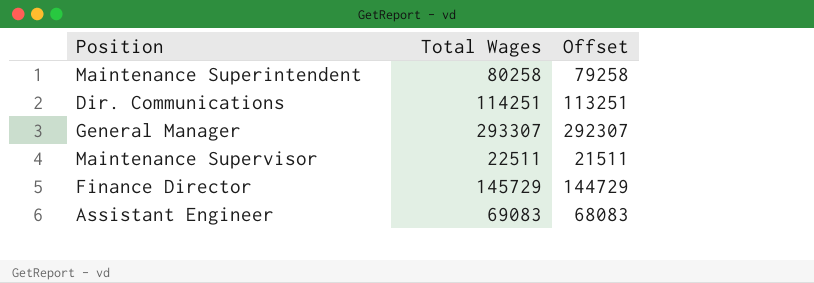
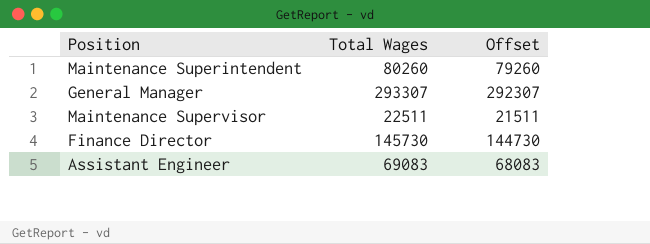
row Dir. Communications: 114251 | 113251 -> none
Maintenance Superintendent | Total Wages: 80258 -> 80260
Maintenance Superintendent | Offset: 79258 -> 79260
Finance Director | Total Wages: 145729 -> 145730
Finance Director | Offset: 144729 -> 144730

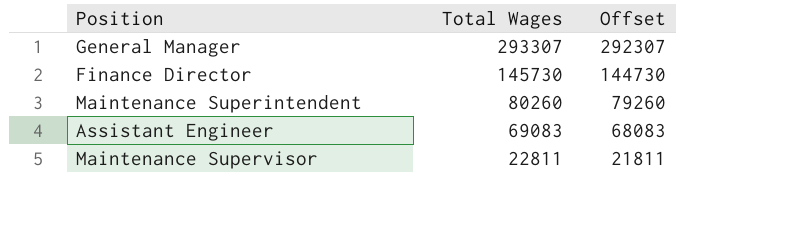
row order: none -> Total Wages descending
Maintenance Supervisor | Total Wages: 22511 -> 22811
Maintenance Supervisor | Offset: 21511 -> 21811

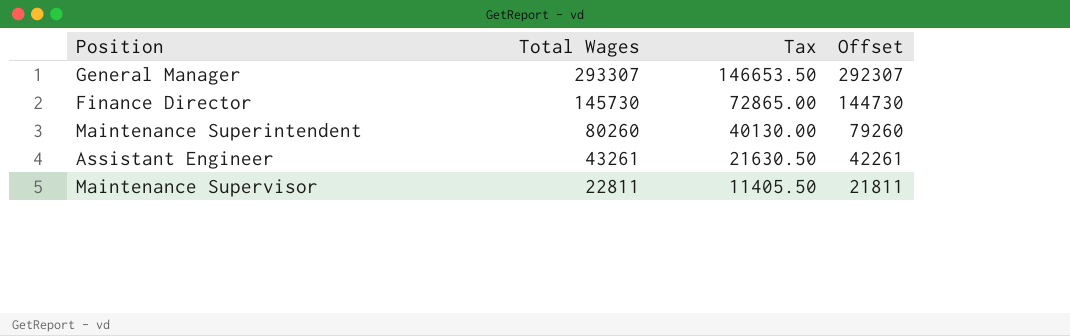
column Tax | formula: none -> [Total Wages] * 0.5
Assistant Engineer | Total Wages: 69083 -> 43261
Assistant Engineer | Offset: 68083 -> 42261

